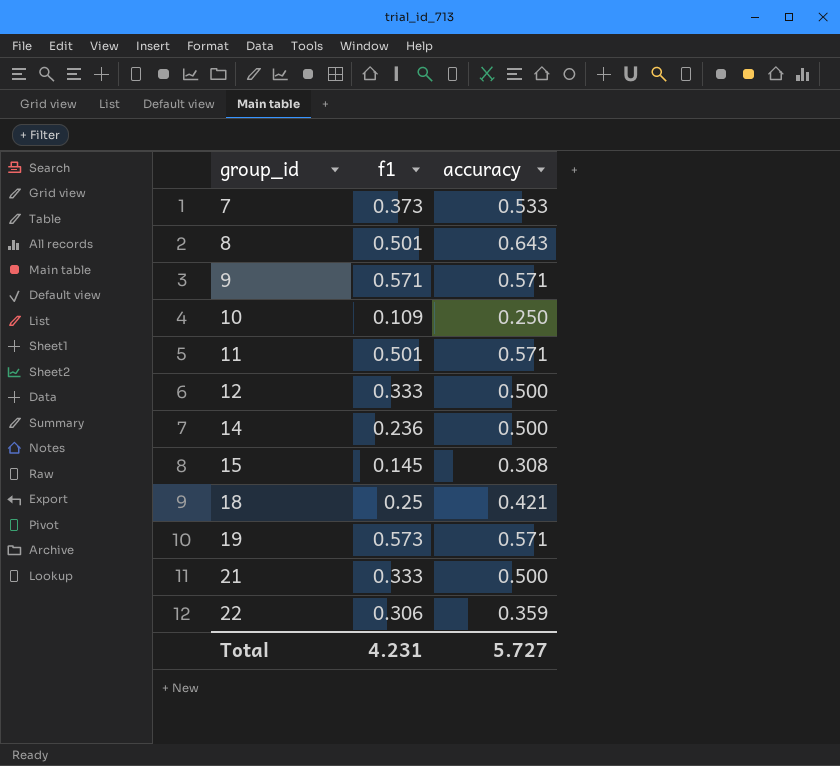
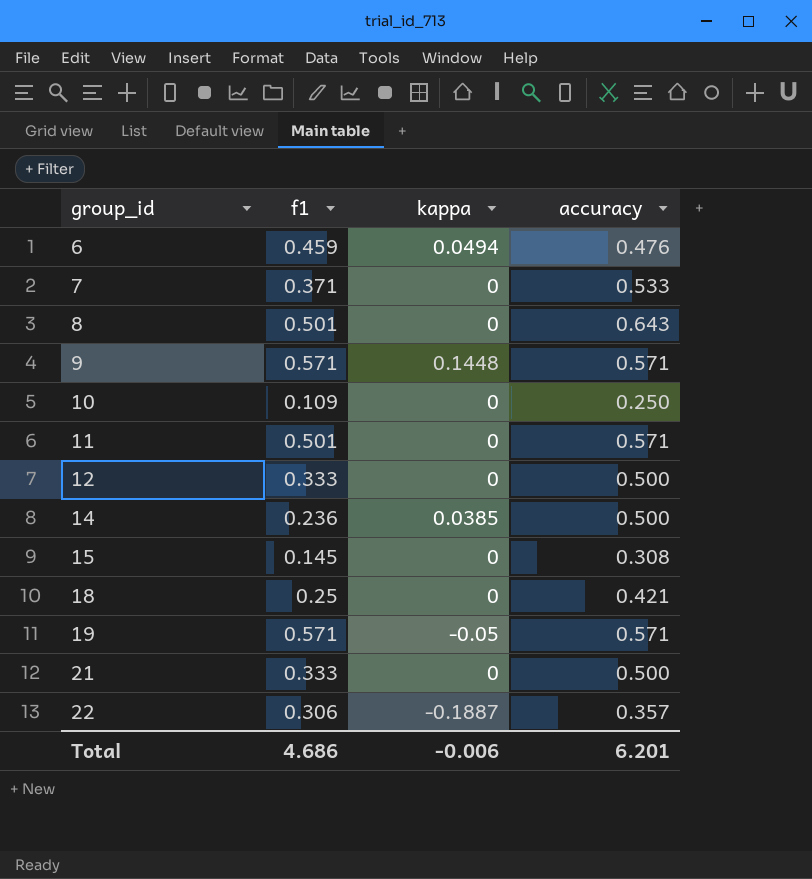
column kappa | position: none -> 3
row 6: none -> 0.459 | 0.0494 | 0.476
7 | f1: 0.373 -> 0.371
19 | f1: 0.573 -> 0.571
22 | accuracy: 0.359 -> 0.357
Total | f1: 4.231 -> 4.686
Total | accuracy: 5.727 -> 6.201

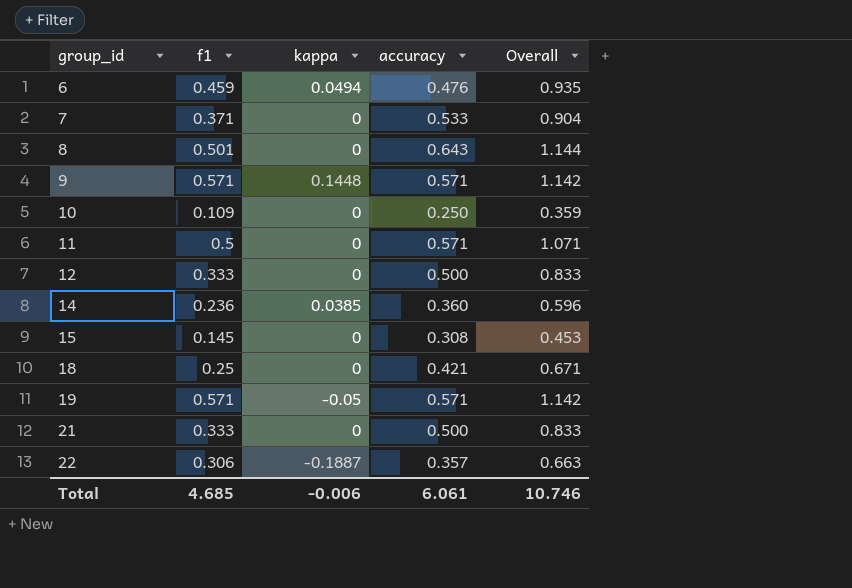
column Overall | formula: none -> [f1] + [accuracy]
11 | f1: 0.501 -> 0.5
14 | accuracy: 0.500 -> 0.360
Total | f1: 4.686 -> 4.685
Total | accuracy: 6.201 -> 6.061

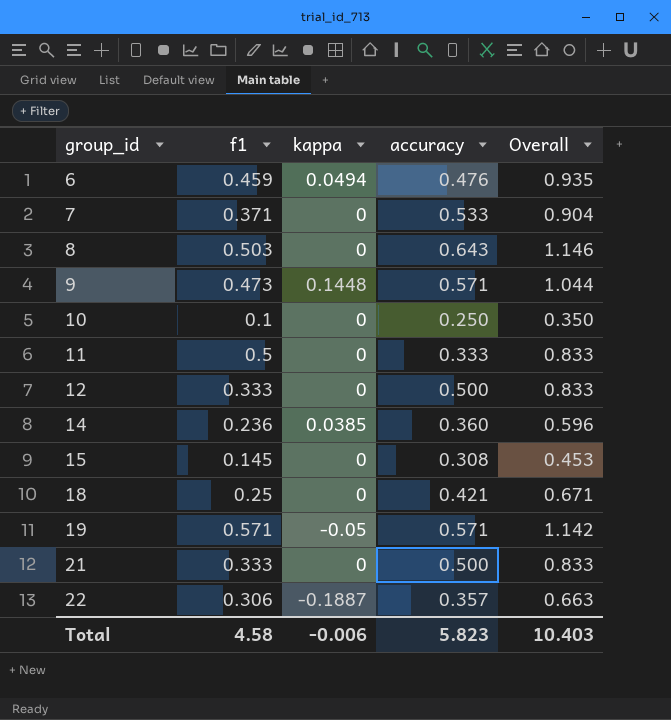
8 | f1: 0.501 -> 0.503
8 | Overall: 1.144 -> 1.146
9 | f1: 0.571 -> 0.473
9 | Overall: 1.142 -> 1.044
10 | f1: 0.109 -> 0.1
10 | Overall: 0.359 -> 0.350
11 | accuracy: 0.571 -> 0.333
11 | Overall: 1.071 -> 0.833
Total | f1: 4.685 -> 4.58
Total | accuracy: 6.061 -> 5.823
Total | Overall: 10.746 -> 10.403

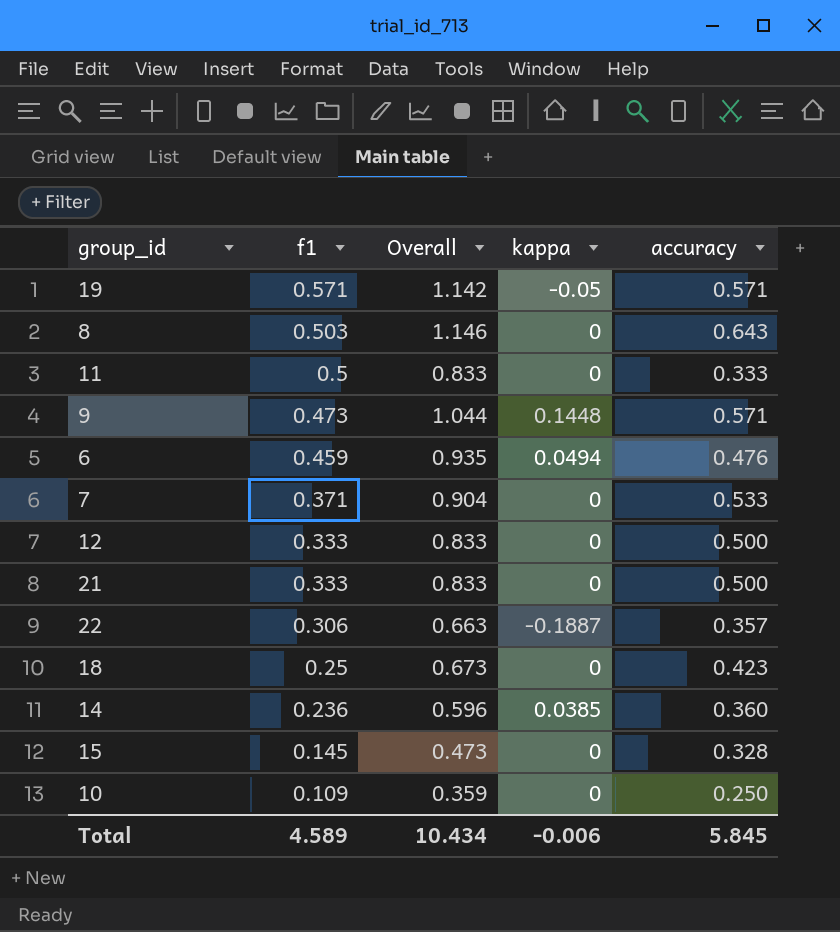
row order: group_id ascending -> f1 descending
column Overall | position: 5 -> 3
18 | Overall: 0.671 -> 0.673
18 | accuracy: 0.421 -> 0.423
15 | Overall: 0.453 -> 0.473
15 | accuracy: 0.308 -> 0.328
10 | f1: 0.1 -> 0.109
10 | Overall: 0.350 -> 0.359
Total | f1: 4.58 -> 4.589
Total | Overall: 10.403 -> 10.434
Total | accuracy: 5.823 -> 5.845

